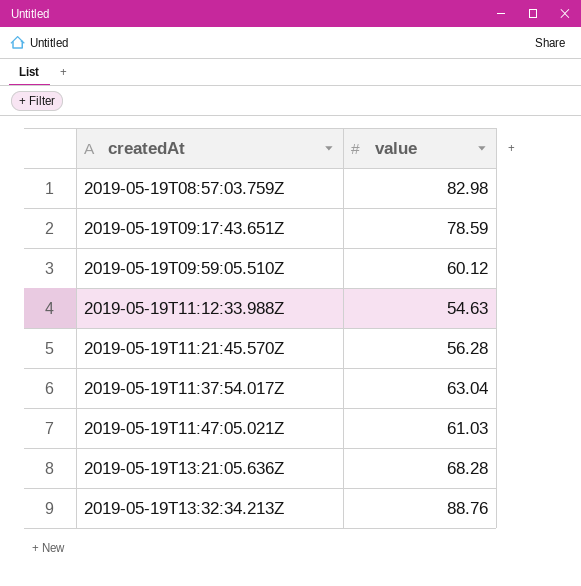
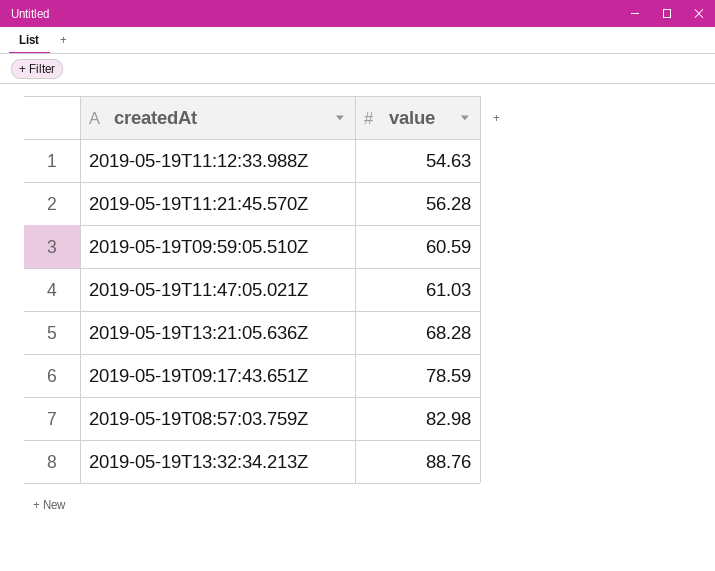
row order: createdAt ascending -> value ascending
row 2019-05-19T11:37:54.017Z: 63.04 -> none
2019-05-19T09:59:05.510Z | value: 60.12 -> 60.59

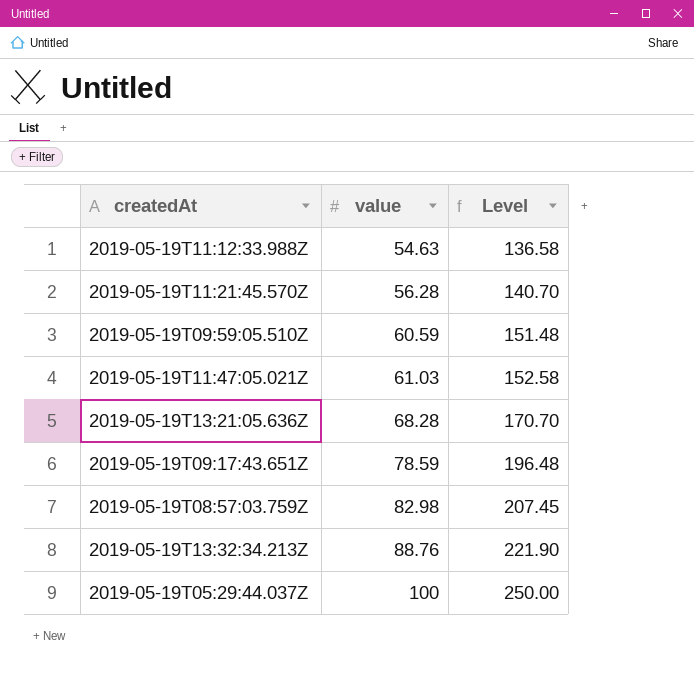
column Level | formula: none -> [value] * 2.5
row 2019-05-19T05:29:44.037Z: none -> 100 | 250.00

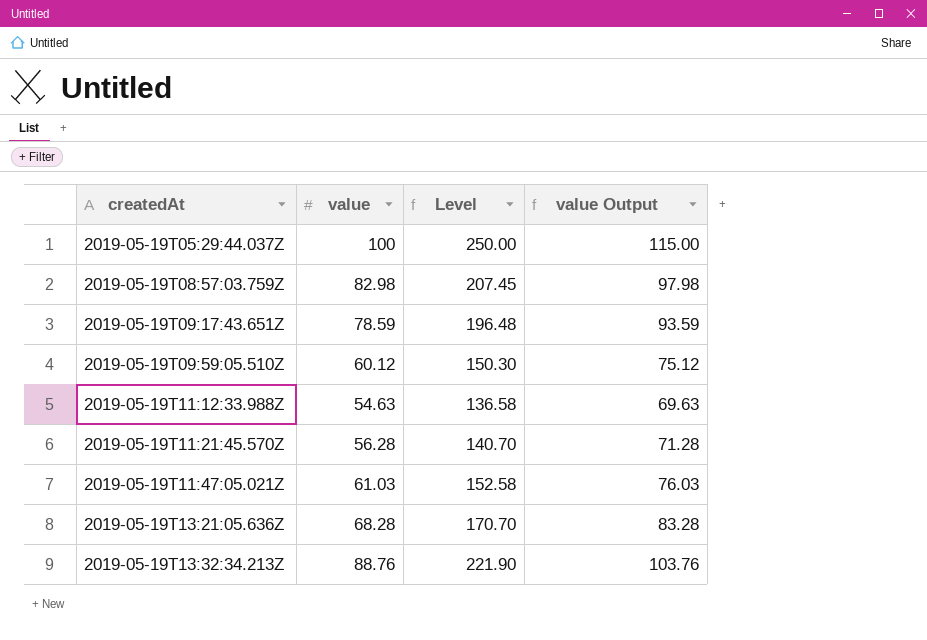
row order: value ascending -> createdAt ascending
column value Output | formula: none -> [value] + 15
2019-05-19T09:59:05.510Z | value: 60.59 -> 60.12
2019-05-19T09:59:05.510Z | Level: 151.48 -> 150.30

